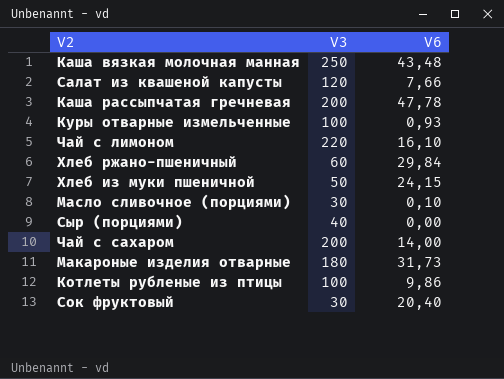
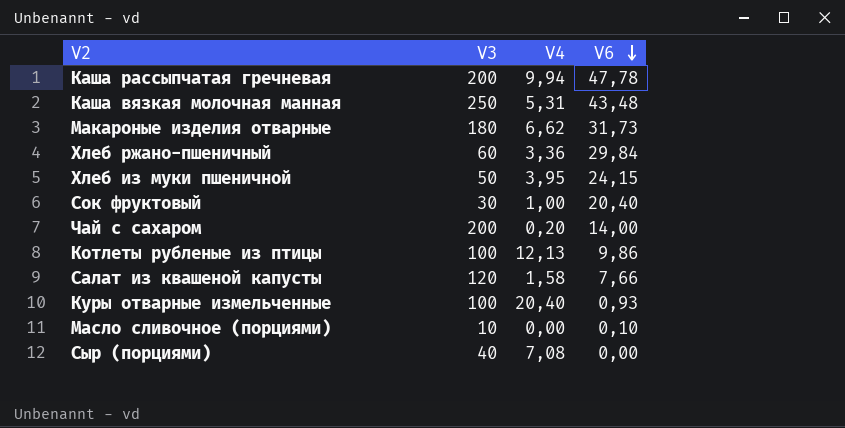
row order: none -> V6 descending
column V4 | position: none -> 3
row Чай с лимоном: 220 | 16,10 -> none
Масло сливочное (порциями) | V3: 30 -> 10

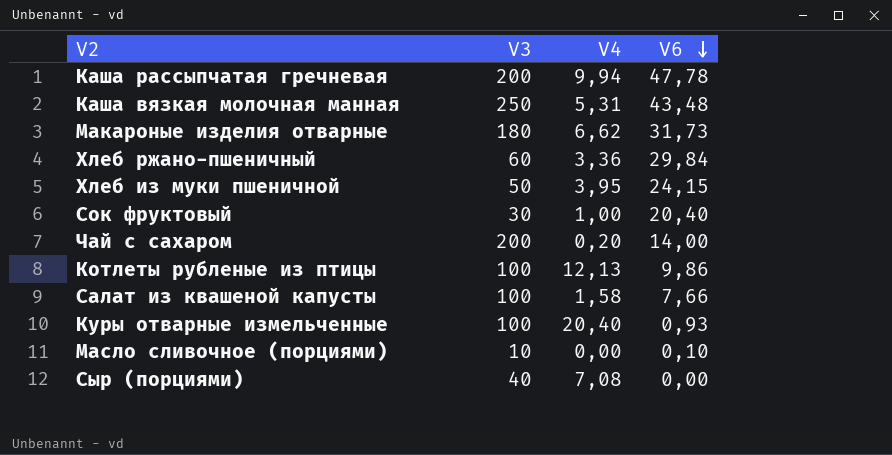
Салат из квашеной капусты | V3: 120 -> 100

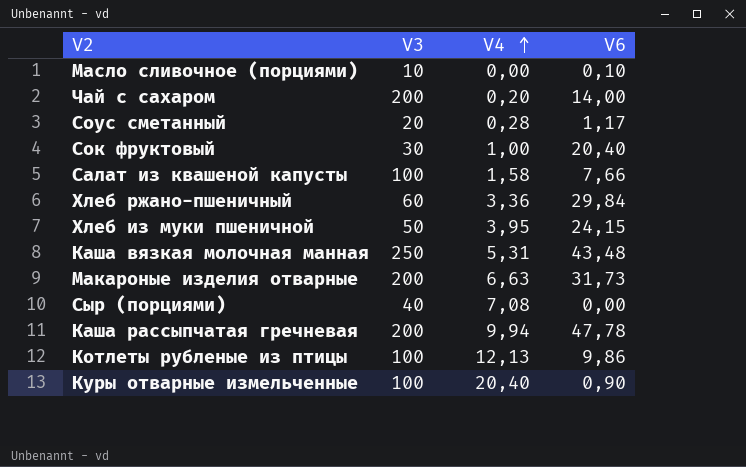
row order: V6 descending -> V4 ascending
row Соус сметанный: none -> 20 | 0,28 | 1,17
Макароные изделия отварные | V3: 180 -> 200
Макароные изделия отварные | V4: 6,62 -> 6,63
Куры отварные измельченные | V6: 0,93 -> 0,90

